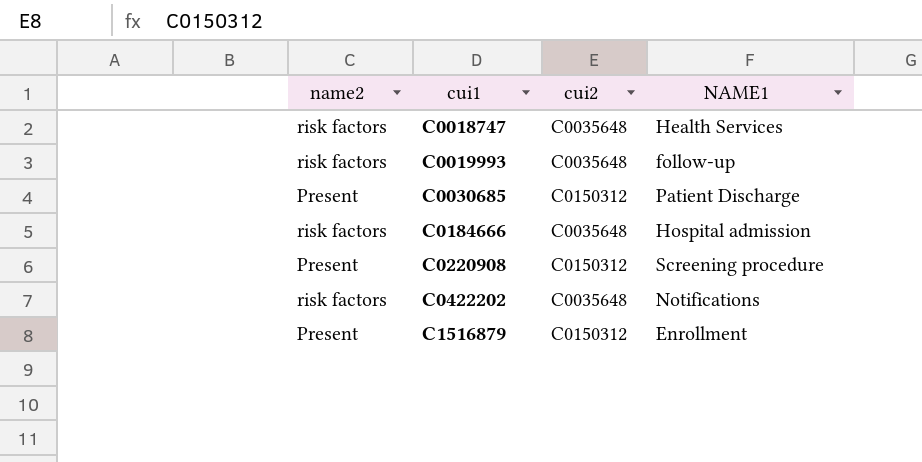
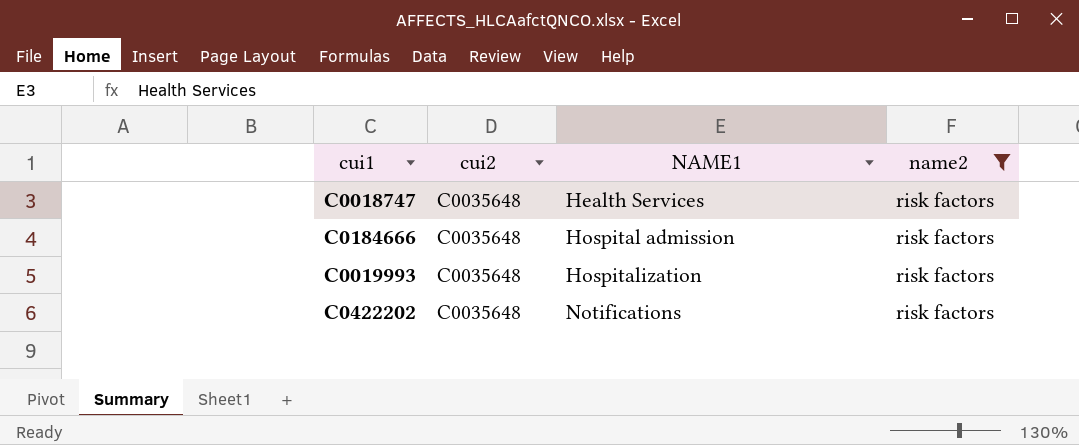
filter: none -> name2 = risk factors
row order: cui1 ascending -> NAME1 ascending
column name2 | position: 1 -> 4
C0019993 | NAME1: follow-up -> Hospitalization

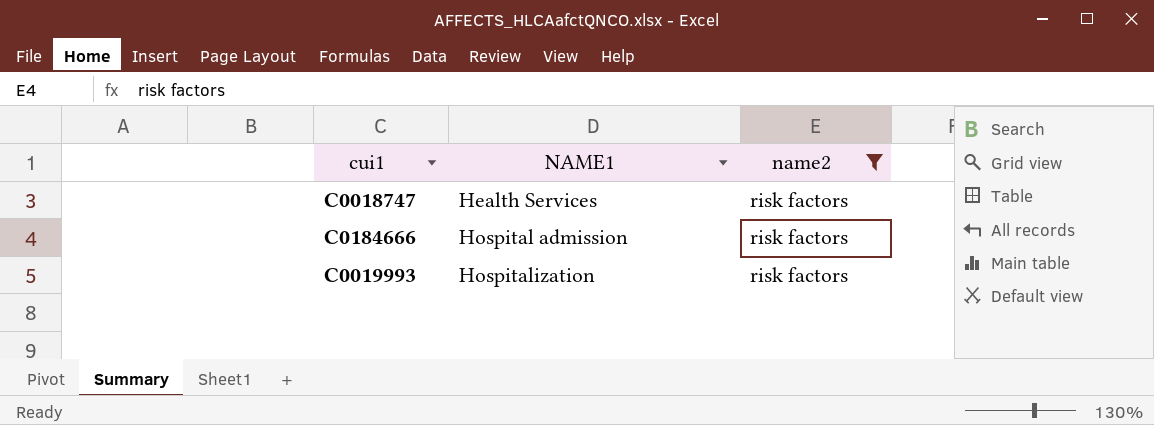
column cui2 | position: 2 -> none
row C0422202: C0035648 | Notifications | risk factors -> none

